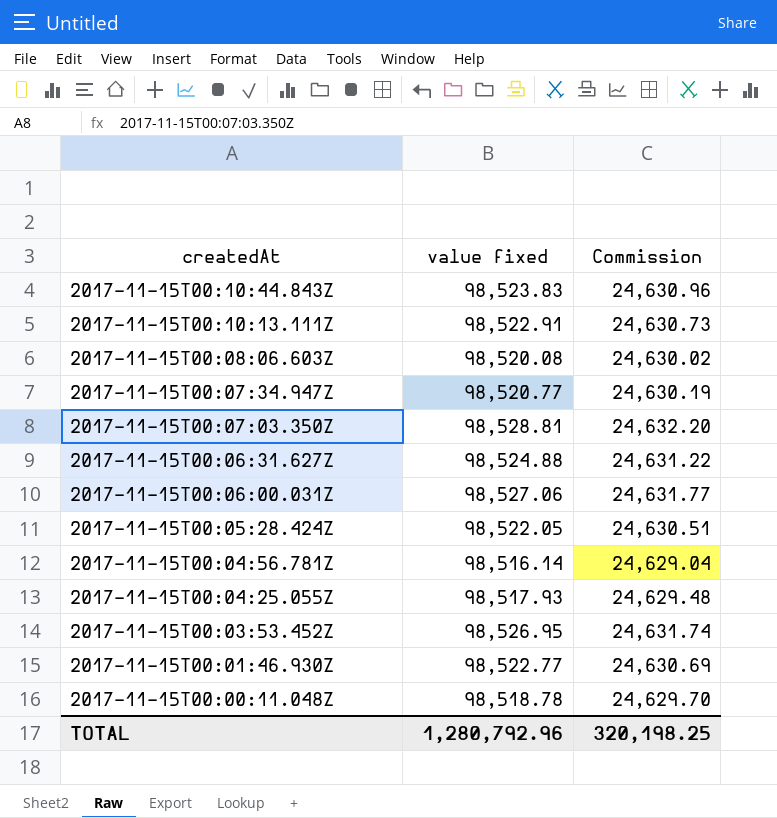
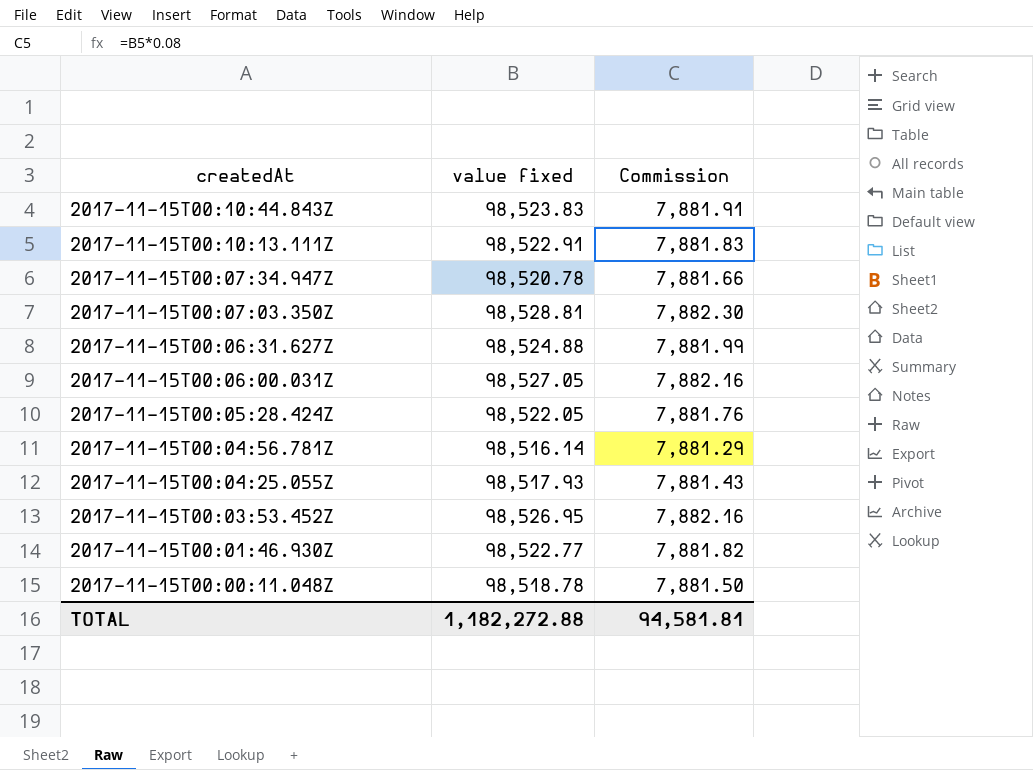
column Commission | formula: [value fixed] * 0.25 -> [value fixed] * 0.08
row 2017-11-15T00:08:06.603Z: 98,520.08 | 24,630.02 -> none
2017-11-15T00:07:34.947Z | value fixed: 98,520.77 -> 98,520.78
2017-11-15T00:06:00.031Z | value fixed: 98,527.06 -> 98,527.05
TOTAL | value fixed: 1,280,792.96 -> 1,182,272.88
TOTAL | Commission: 320,198.25 -> 94,581.81

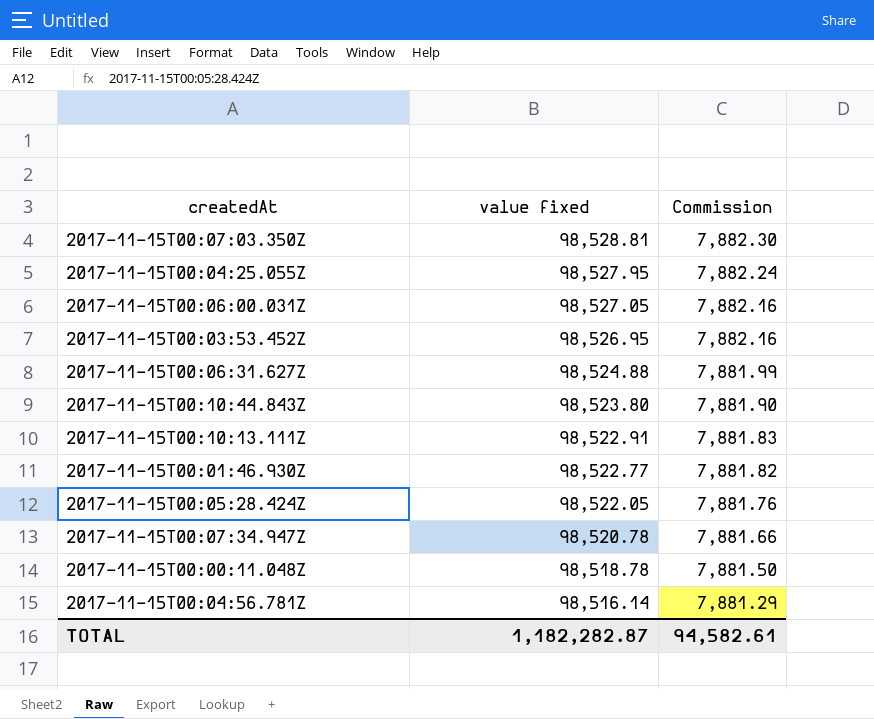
row order: createdAt descending -> value fixed descending
2017-11-15T00:04:25.055Z | value fixed: 98,517.93 -> 98,527.95
2017-11-15T00:04:25.055Z | Commission: 7,881.43 -> 7,882.24
2017-11-15T00:10:44.843Z | value fixed: 98,523.83 -> 98,523.80
2017-11-15T00:10:44.843Z | Commission: 7,881.91 -> 7,881.90
TOTAL | value fixed: 1,182,272.88 -> 1,182,282.87
TOTAL | Commission: 94,581.81 -> 94,582.61

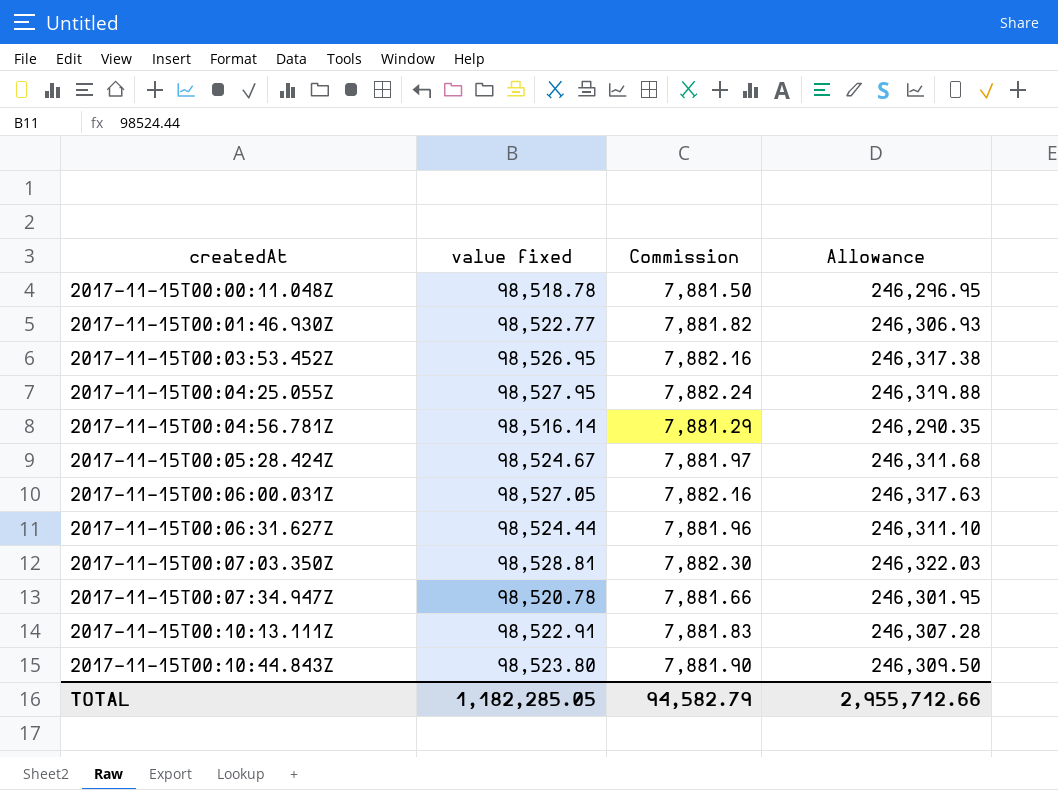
row order: value fixed descending -> createdAt ascending
column Allowance | formula: none -> [value fixed] * 2.5
2017-11-15T00:05:28.424Z | value fixed: 98,522.05 -> 98,524.67
2017-11-15T00:05:28.424Z | Commission: 7,881.76 -> 7,881.97
2017-11-15T00:06:31.627Z | value fixed: 98,524.88 -> 98,524.44
2017-11-15T00:06:31.627Z | Commission: 7,881.99 -> 7,881.96
TOTAL | value fixed: 1,182,282.87 -> 1,182,285.05
TOTAL | Commission: 94,582.61 -> 94,582.79

